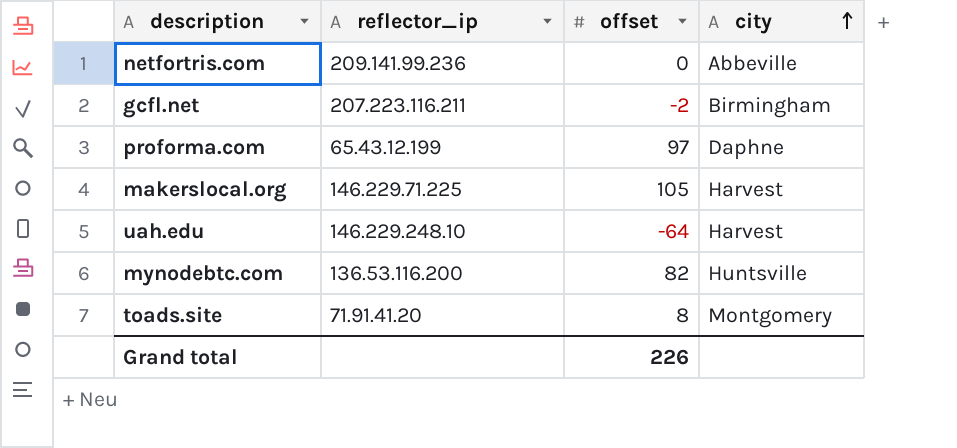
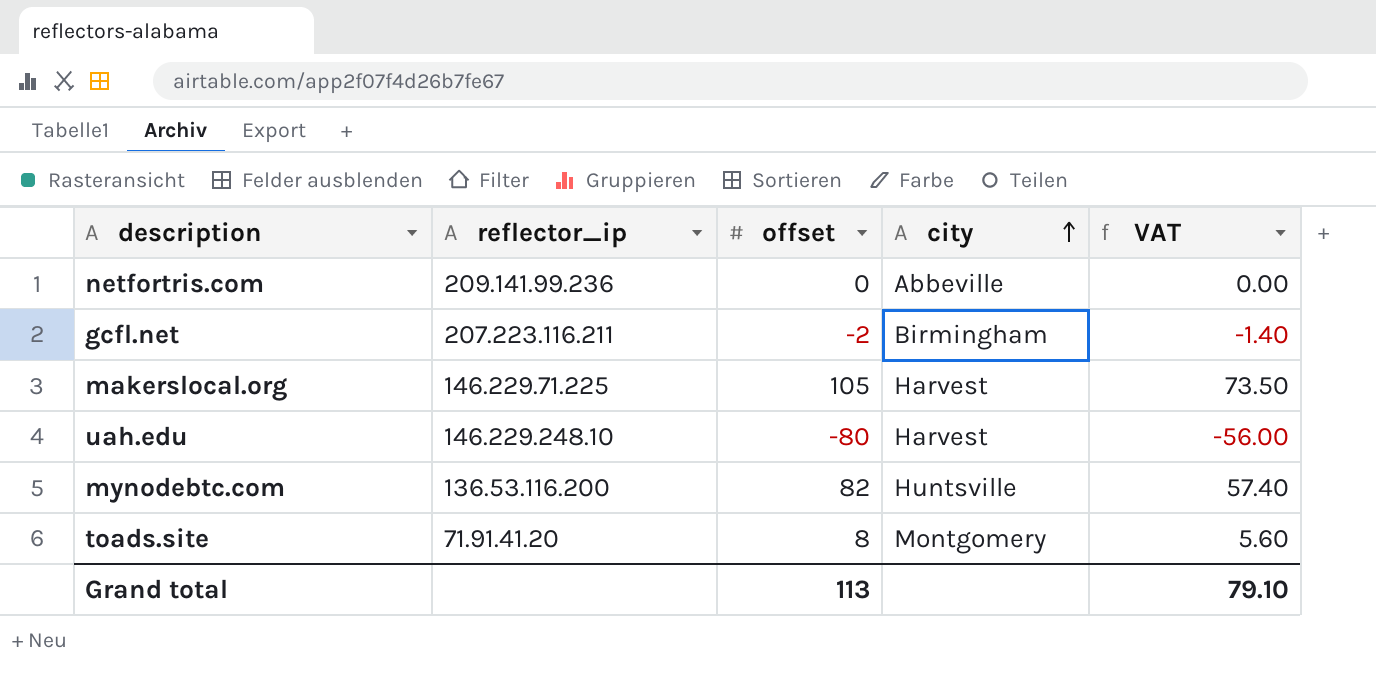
column VAT | formula: none -> [offset] * 0.7
row proforma.com: 65.43.12.199 | 97 | Daphne -> none
uah.edu | offset: -64 -> -80
Grand total | offset: 226 -> 113

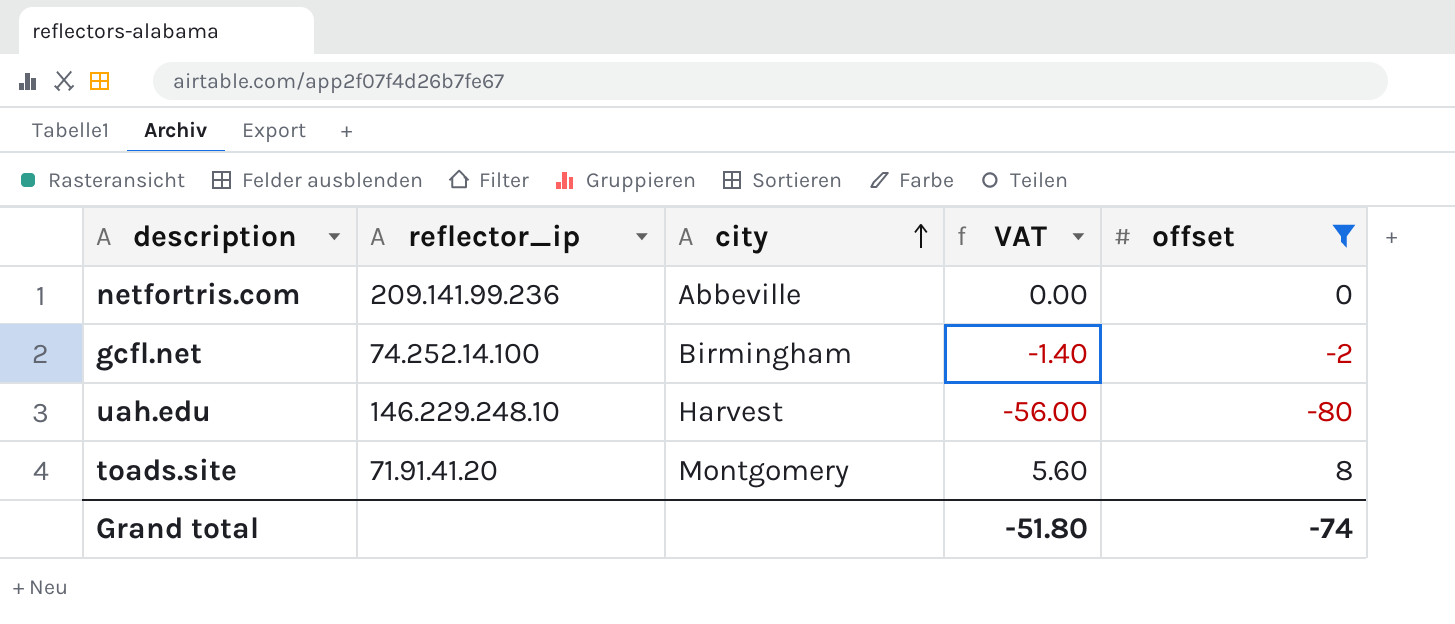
filter: none -> offset <= 8
column offset | position: 3 -> 5
gcfl.net | reflector_ip: 207.223.116.211 -> 74.252.14.100
Grand total | VAT: 79.10 -> -51.80
Grand total | offset: 113 -> -74

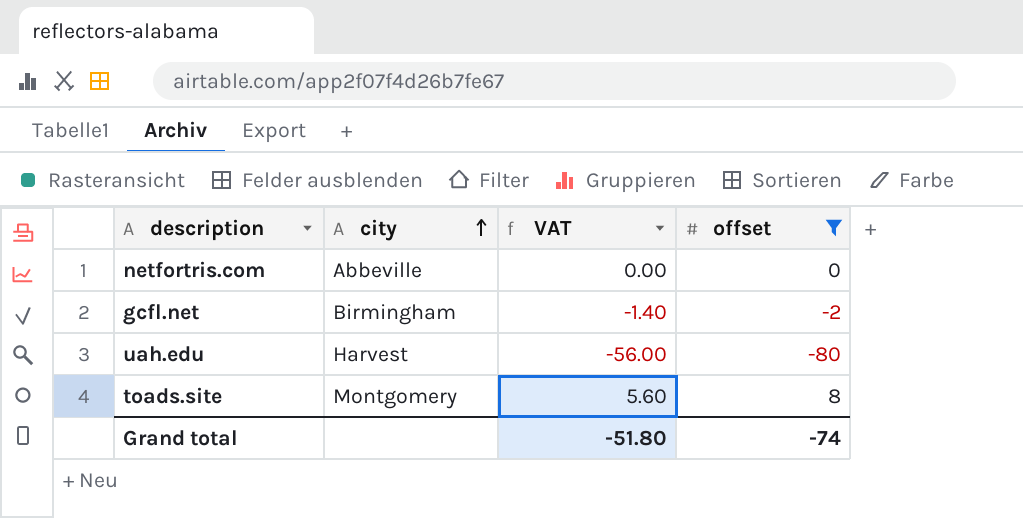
column reflector_ip | position: 2 -> none

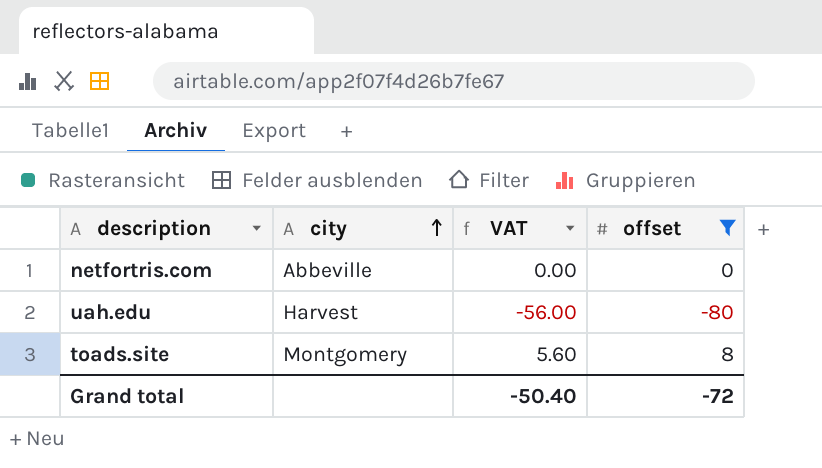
row gcfl.net: Birmingham | -1.40 | -2 -> none
Grand total | VAT: -51.80 -> -50.40
Grand total | offset: -74 -> -72

